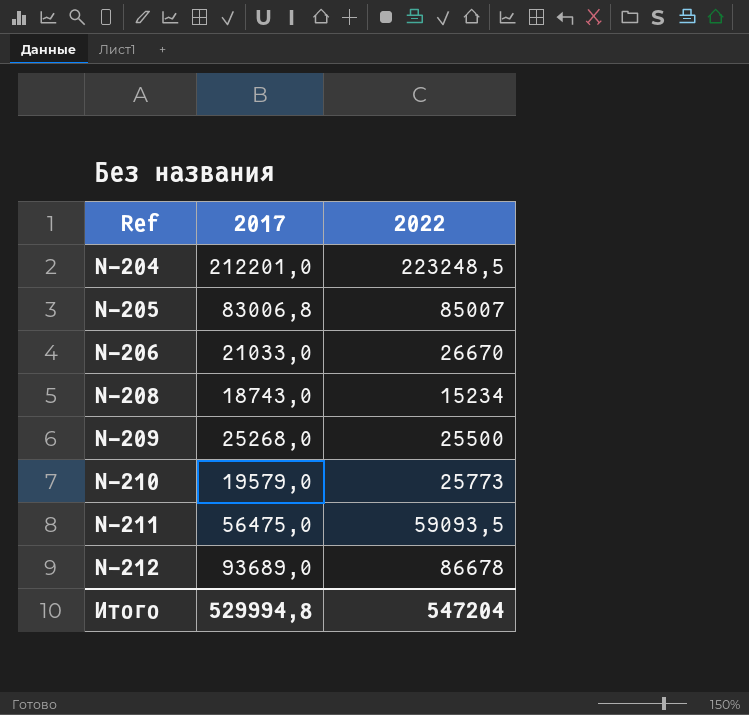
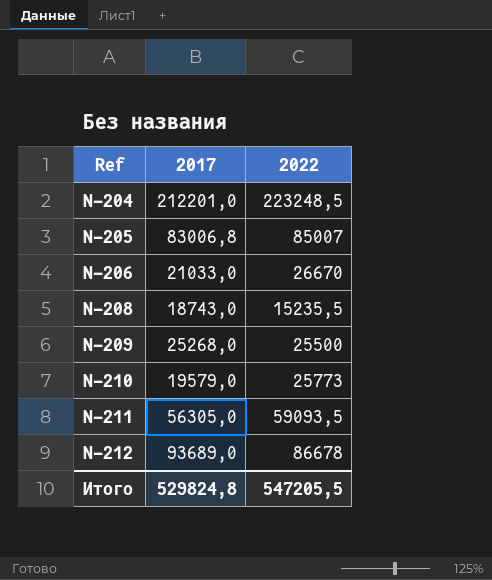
N-208 | 2022: 15234 -> 15235,5
N-211 | 2017: 56475,0 -> 56305,0
Итого | 2017: 529994,8 -> 529824,8
Итого | 2022: 547204 -> 547205,5

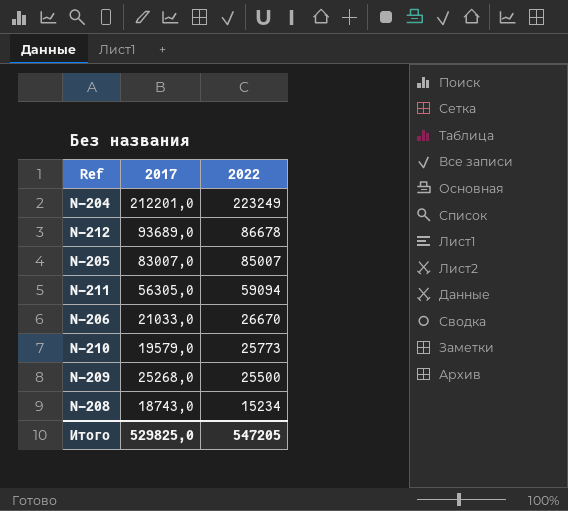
row order: Ref ascending -> 2022 descending
N-204 | 2022: 223248,5 -> 223249
N-205 | 2017: 83006,8 -> 83007,0
N-211 | 2022: 59093,5 -> 59094
N-208 | 2022: 15235,5 -> 15234
Итого | 2017: 529824,8 -> 529825,0
Итого | 2022: 547205,5 -> 547205

